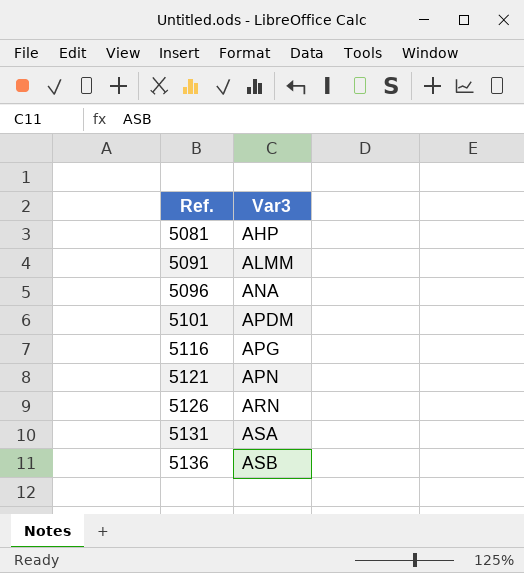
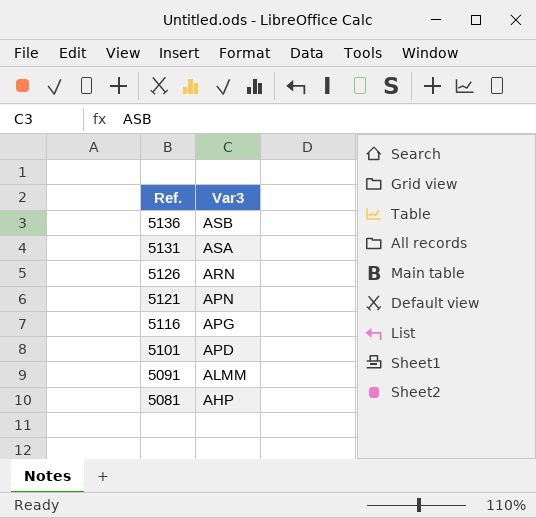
row order: Ref. ascending -> Ref. descending
row 5096: ANA -> none
5101 | Var3: APDM -> APD

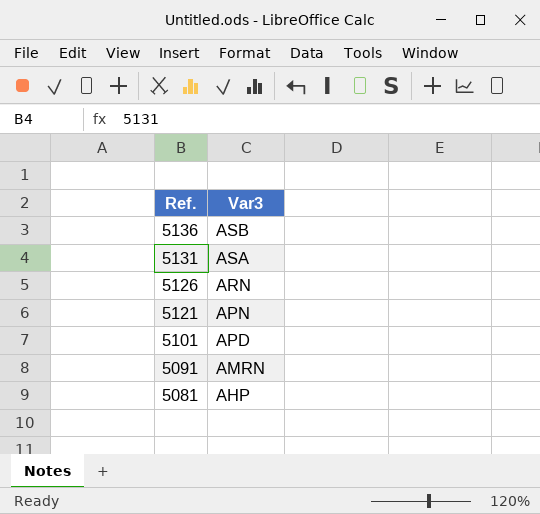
row 5116: APG -> none
5091 | Var3: ALMM -> AMRN

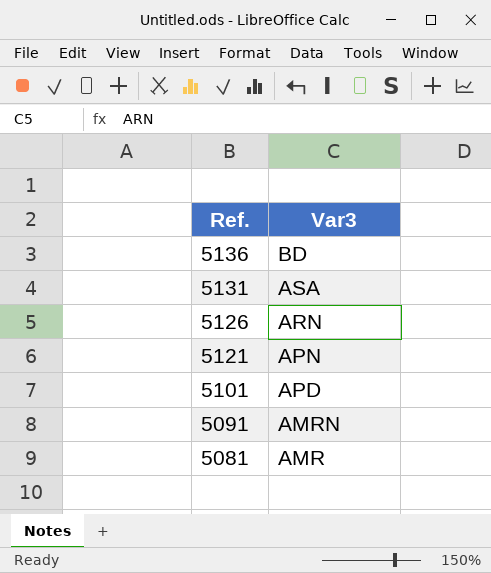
5136 | Var3: ASB -> BD
5081 | Var3: AHP -> AMR

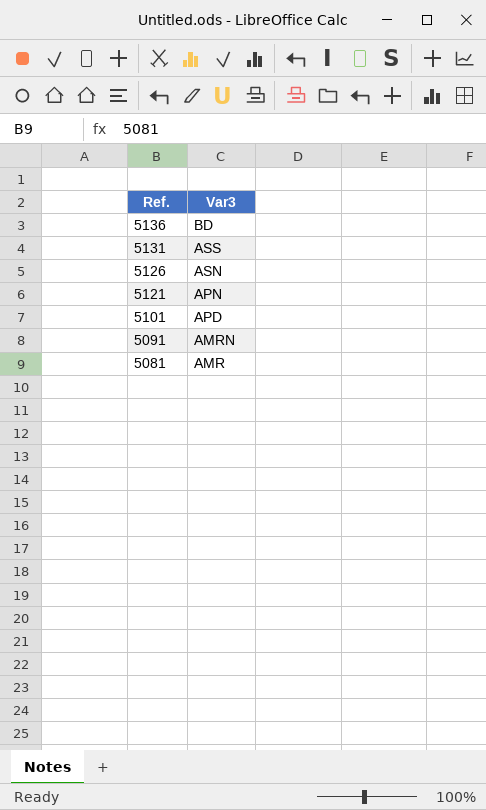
5131 | Var3: ASA -> ASS
5126 | Var3: ARN -> ASN

